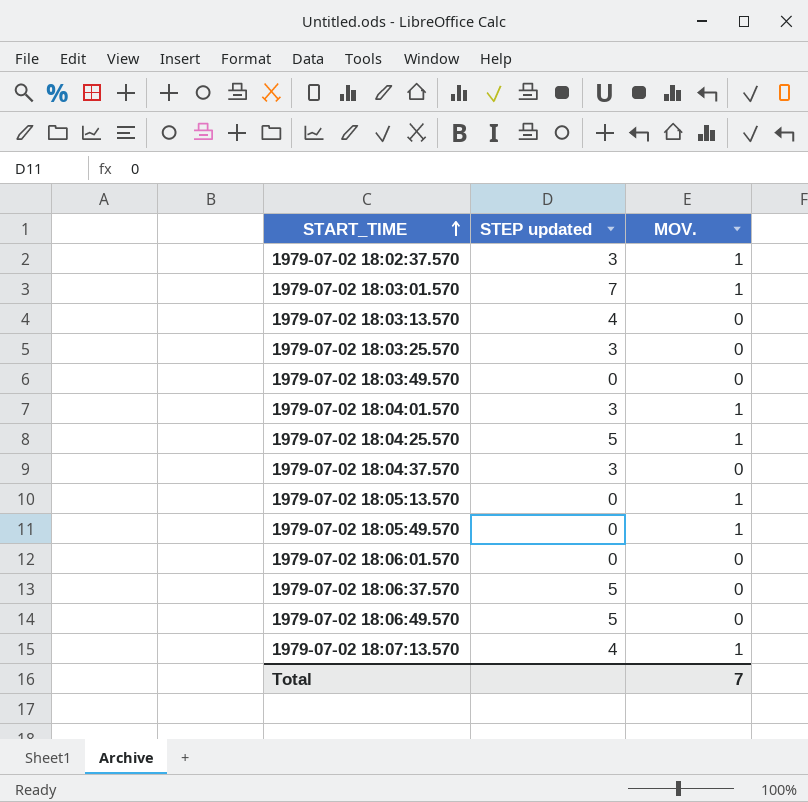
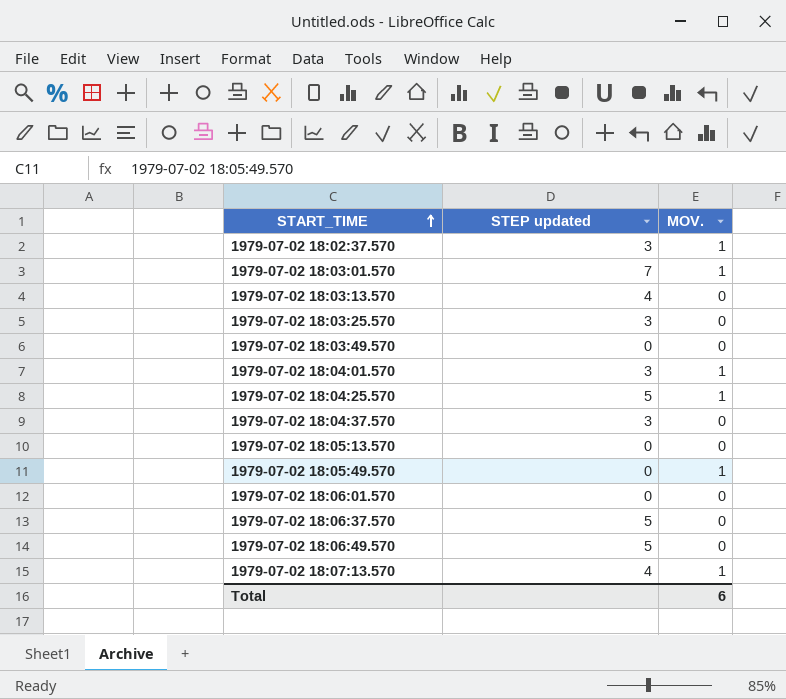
1979-07-02 18:05:13.570 | MOV.: 1 -> 0
Total | MOV.: 7 -> 6

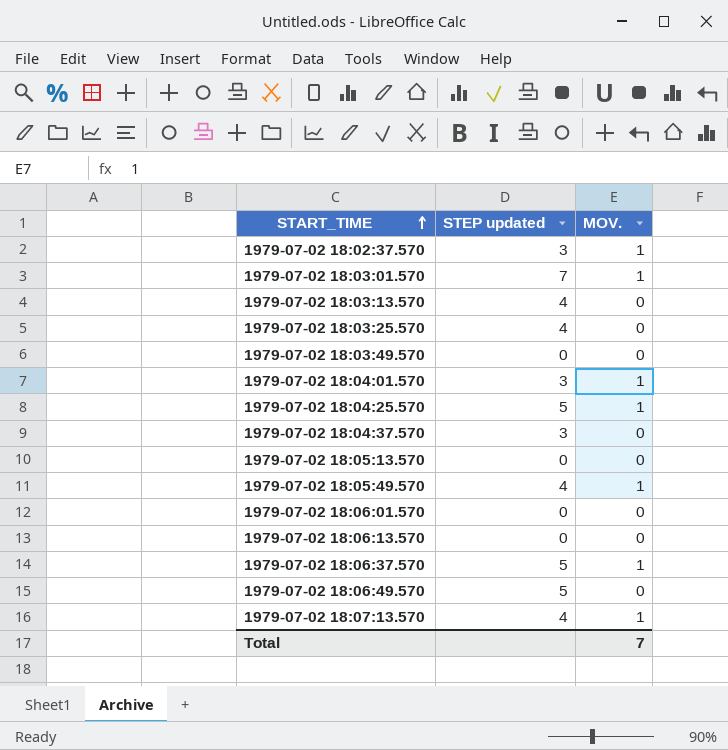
1979-07-02 18:03:25.570 | STEP updated: 3 -> 4
1979-07-02 18:05:49.570 | STEP updated: 0 -> 4
row 1979-07-02 18:06:13.570: none -> 0 | 0
1979-07-02 18:06:37.570 | MOV.: 0 -> 1
Total | MOV.: 6 -> 7

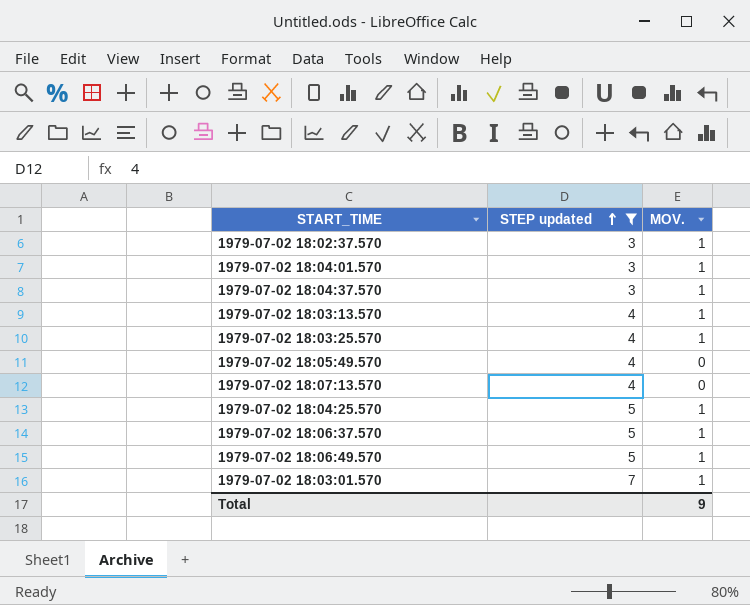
filter: none -> STEP updated != 0
row order: START_TIME ascending -> STEP updated ascending
1979-07-02 18:04:37.570 | MOV.: 0 -> 1
1979-07-02 18:03:13.570 | MOV.: 0 -> 1
1979-07-02 18:03:25.570 | MOV.: 0 -> 1
1979-07-02 18:05:49.570 | MOV.: 1 -> 0
1979-07-02 18:07:13.570 | MOV.: 1 -> 0
1979-07-02 18:06:49.570 | MOV.: 0 -> 1
Total | MOV.: 7 -> 9

